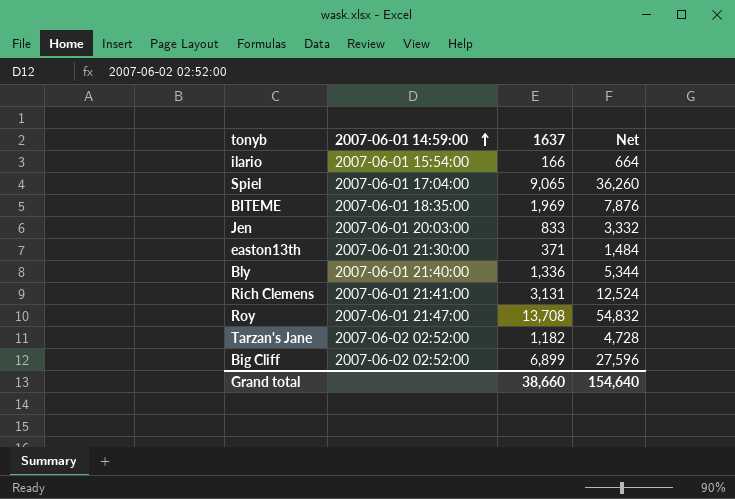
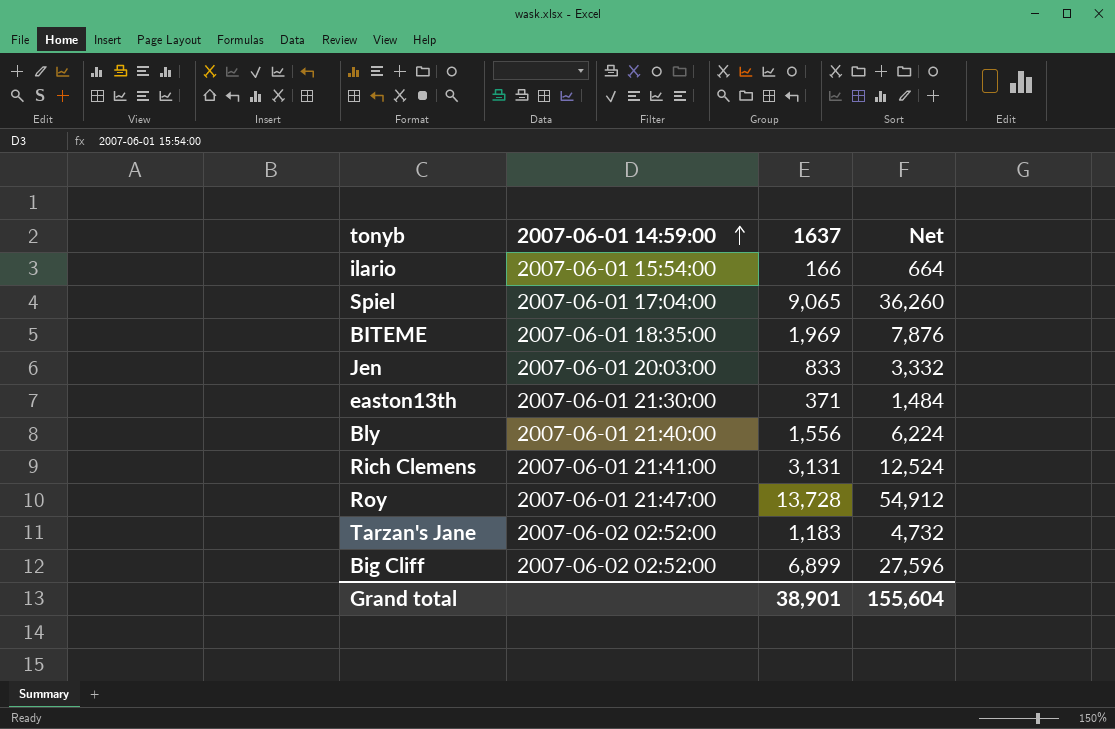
Bly | 1637: 1,336 -> 1,556
Bly | Net: 5,344 -> 6,224
Roy | 1637: 13,708 -> 13,728
Roy | Net: 54,832 -> 54,912
Tarzan's Jane | 1637: 1,182 -> 1,183
Tarzan's Jane | Net: 4,728 -> 4,732
Grand total | 1637: 38,660 -> 38,901
Grand total | Net: 154,640 -> 155,604

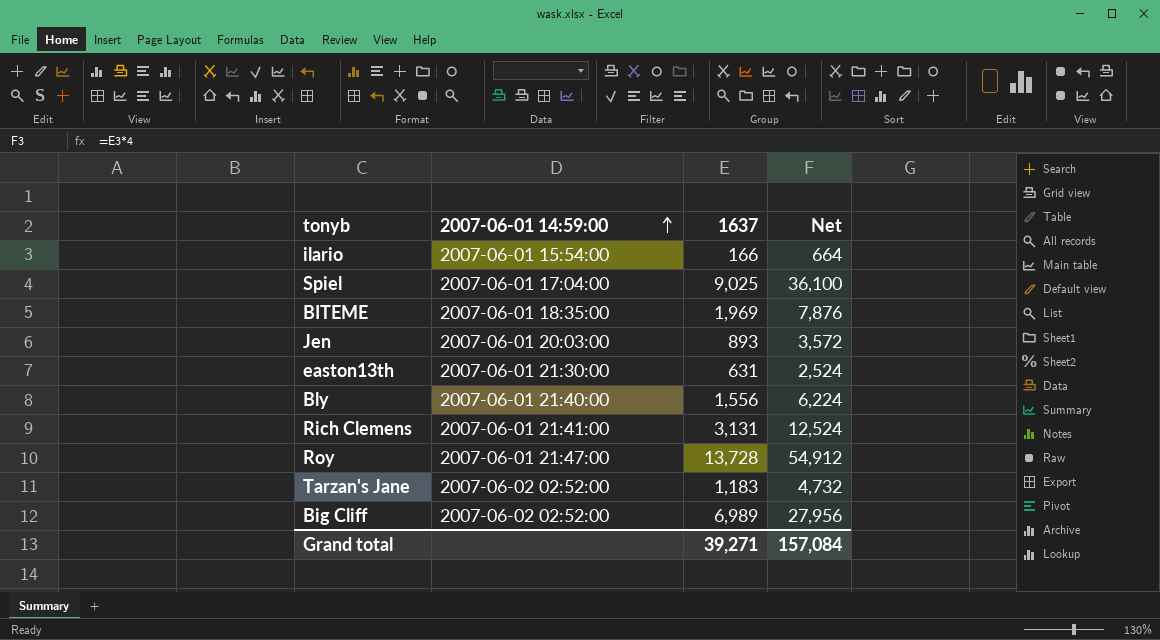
Spiel | 1637: 9,065 -> 9,025
Spiel | Net: 36,260 -> 36,100
Jen | 1637: 833 -> 893
Jen | Net: 3,332 -> 3,572
easton13th | 1637: 371 -> 631
easton13th | Net: 1,484 -> 2,524
Big Cliff | 1637: 6,899 -> 6,989
Big Cliff | Net: 27,596 -> 27,956
Grand total | 1637: 38,901 -> 39,271
Grand total | Net: 155,604 -> 157,084

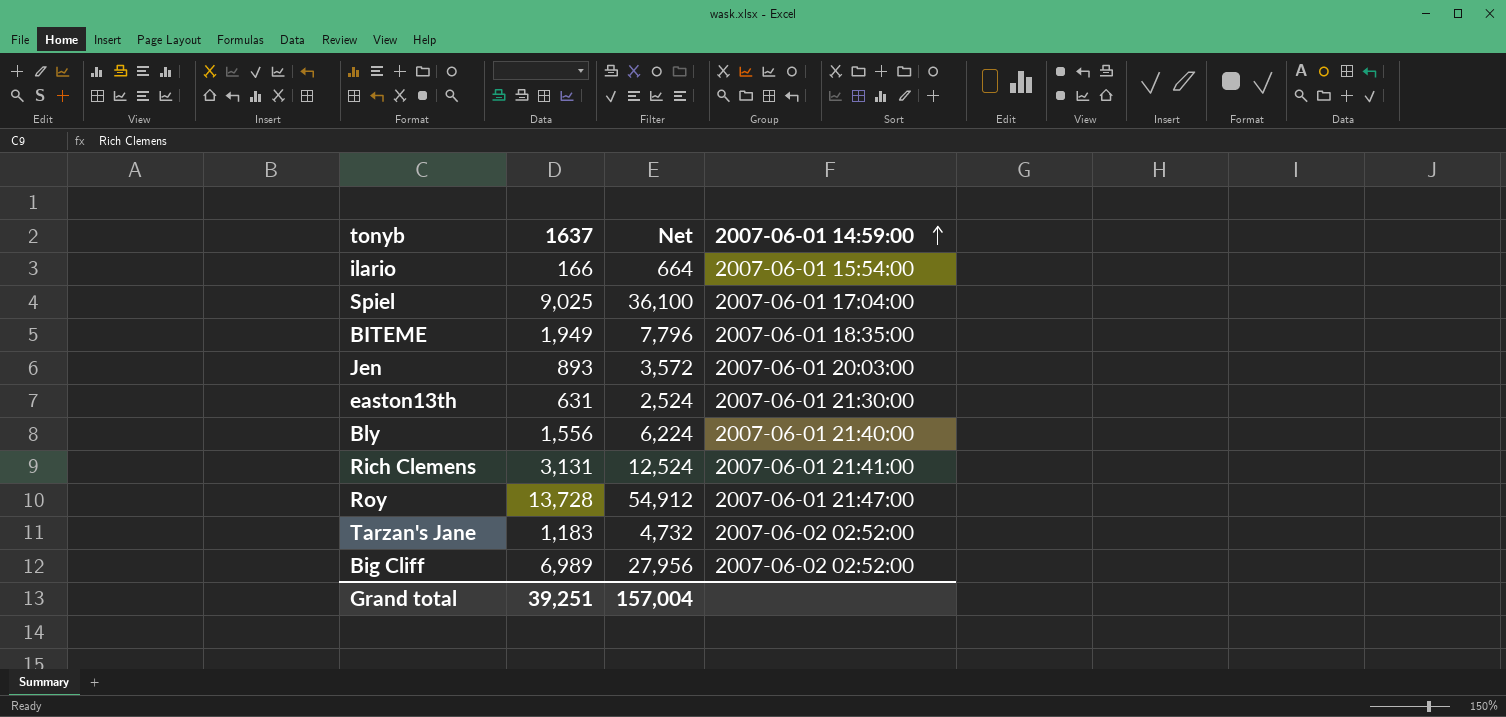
column 2007-06-01 14:59:00 | position: 2 -> 4
BITEME | 1637: 1,969 -> 1,949
BITEME | Net: 7,876 -> 7,796
Grand total | 1637: 39,271 -> 39,251
Grand total | Net: 157,084 -> 157,004

